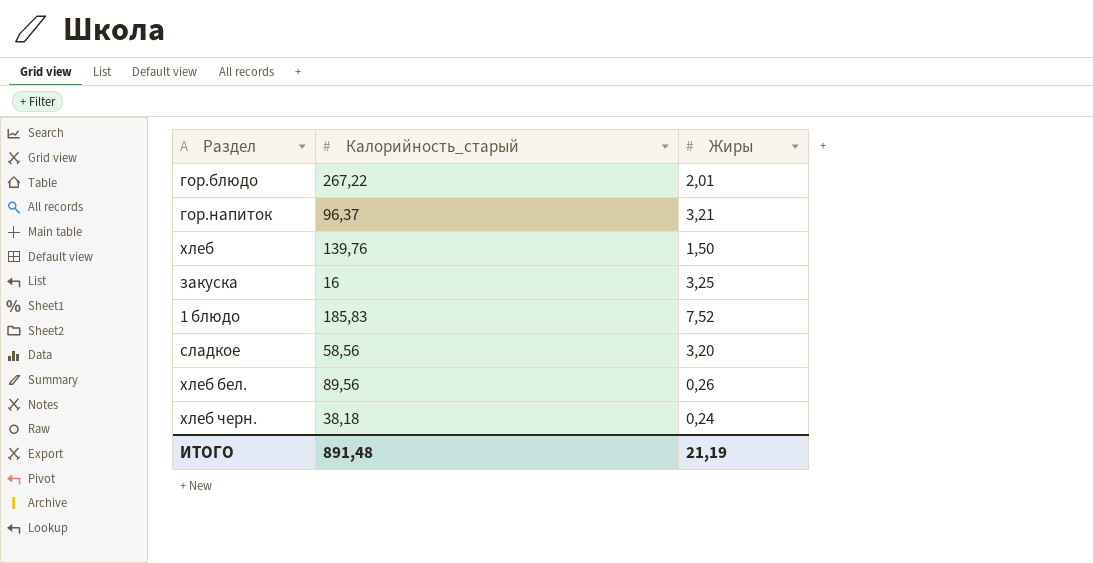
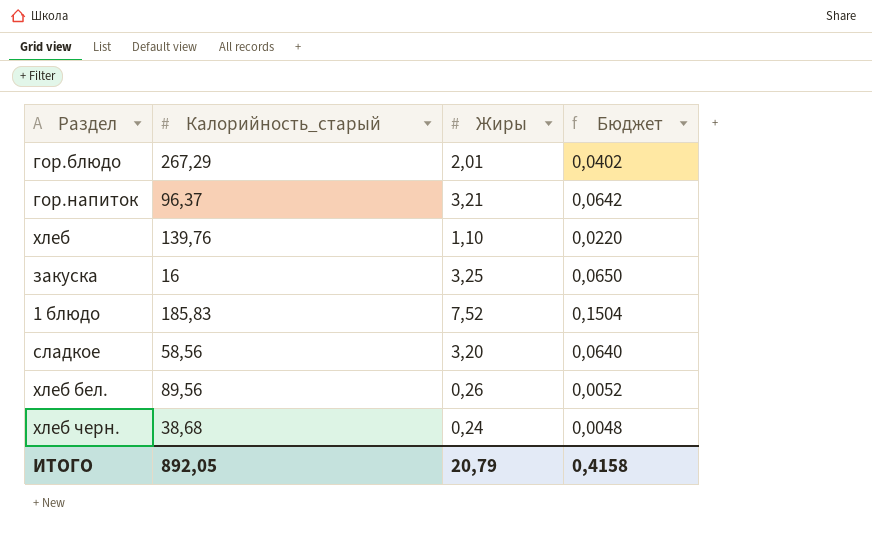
column Бюджет | formula: none -> [Жиры] * 0,02
гор.блюдо | Калорийность_старый: 267,22 -> 267,29
хлеб | Жиры: 1,50 -> 1,10
хлеб черн. | Калорийность_старый: 38,18 -> 38,68
ИТОГО | Калорийность_старый: 891,48 -> 892,05
ИТОГО | Жиры: 21,19 -> 20,79

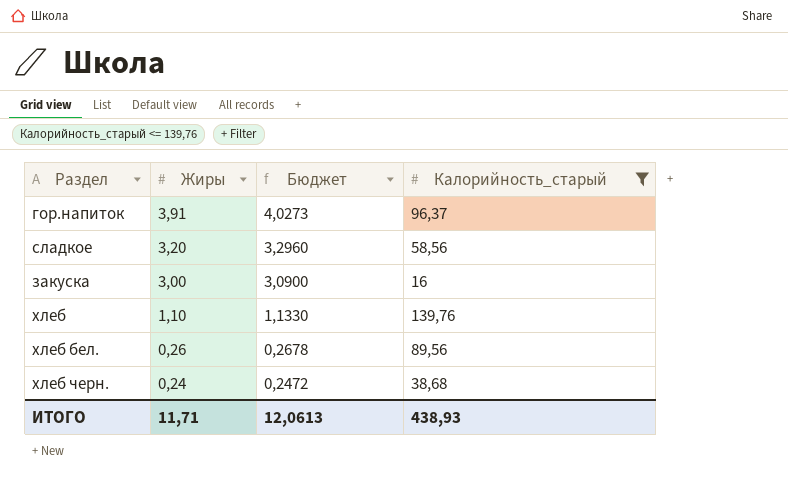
filter: none -> Калорийность_старый <= 139,76
row order: none -> Жиры descending
column Бюджет | formula: [Жиры] * 0,02 -> [Жиры] * 1,03
column Калорийность_старый | position: 2 -> 4
гор.напиток | Жиры: 3,21 -> 3,91
закуска | Жиры: 3,25 -> 3,00
ИТОГО | Жиры: 20,79 -> 11,71
ИТОГО | Бюджет: 0,4158 -> 12,0613
ИТОГО | Калорийность_старый: 892,05 -> 438,93

